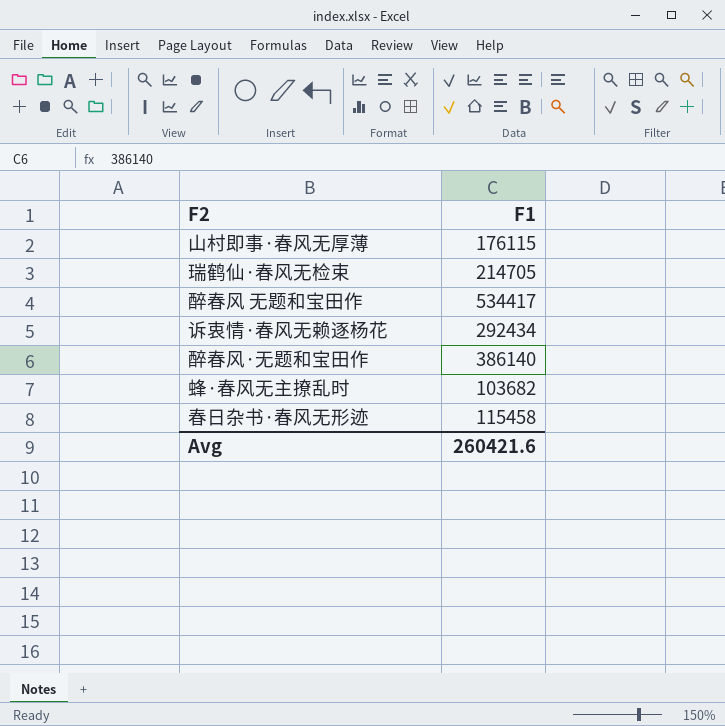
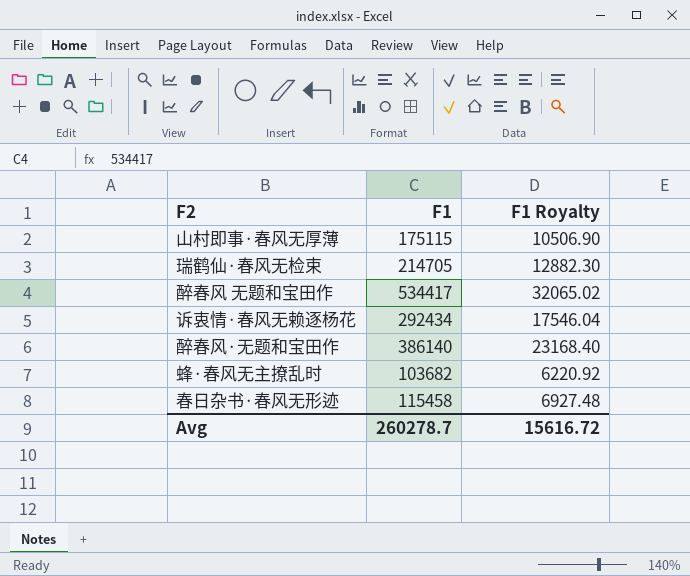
column F1 Royalty | formula: none -> [F1] * 0.06
山村即事·春风无厚薄 | F1: 176115 -> 175115
Avg | F1: 260421.6 -> 260278.7

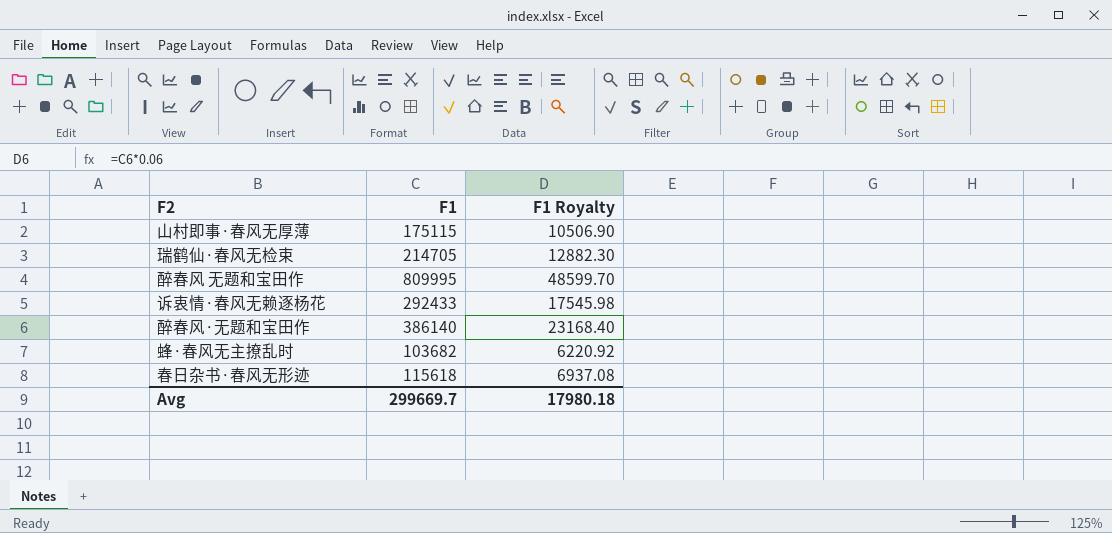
醉春风 无题和宝田作 | F1: 534417 -> 809995
醉春风 无题和宝田作 | F1 Royalty: 32065.02 -> 48599.70
诉衷情·春风无赖逐杨花 | F1: 292434 -> 292433
诉衷情·春风无赖逐杨花 | F1 Royalty: 17546.04 -> 17545.98
春日杂书·春风无形迹 | F1: 115458 -> 115618
春日杂书·春风无形迹 | F1 Royalty: 6927.48 -> 6937.08
Avg | F1: 260278.7 -> 299669.7
Avg | F1 Royalty: 15616.72 -> 17980.18

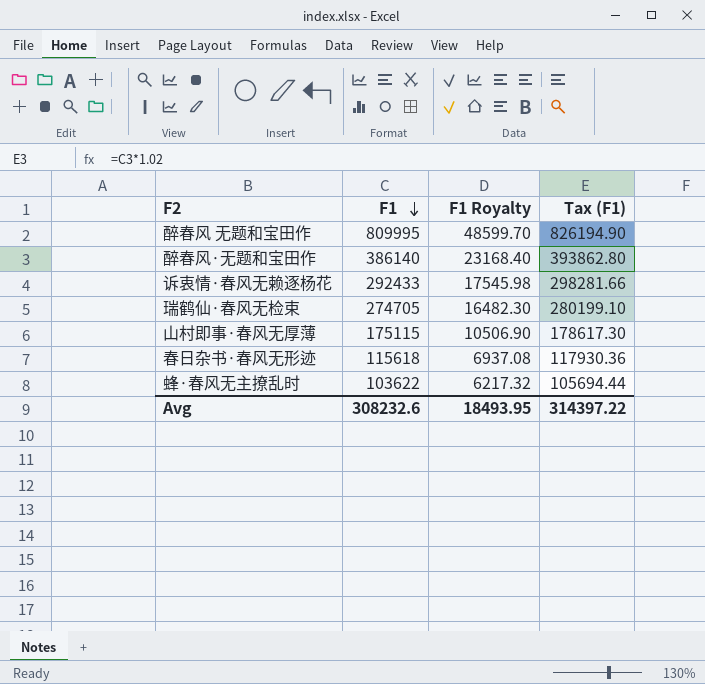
row order: none -> F1 descending
column Tax (F1) | formula: none -> [F1] * 1.02
瑞鹤仙·春风无检束 | F1: 214705 -> 274705
瑞鹤仙·春风无检束 | F1 Royalty: 12882.30 -> 16482.30
蜂·春风无主撩乱时 | F1: 103682 -> 103622
蜂·春风无主撩乱时 | F1 Royalty: 6220.92 -> 6217.32
Avg | F1: 299669.7 -> 308232.6
Avg | F1 Royalty: 17980.18 -> 18493.95

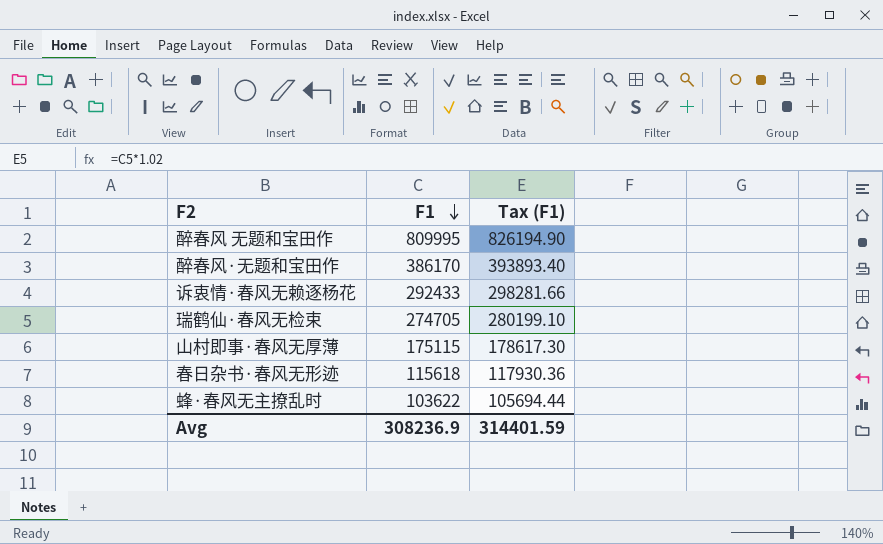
column F1 Royalty | formula: [F1] * 0.06 -> none
醉春风·无题和宝田作 | F1: 386140 -> 386170
醉春风·无题和宝田作 | Tax (F1): 393862.80 -> 393893.40
Avg | F1: 308232.6 -> 308236.9
Avg | Tax (F1): 314397.22 -> 314401.59

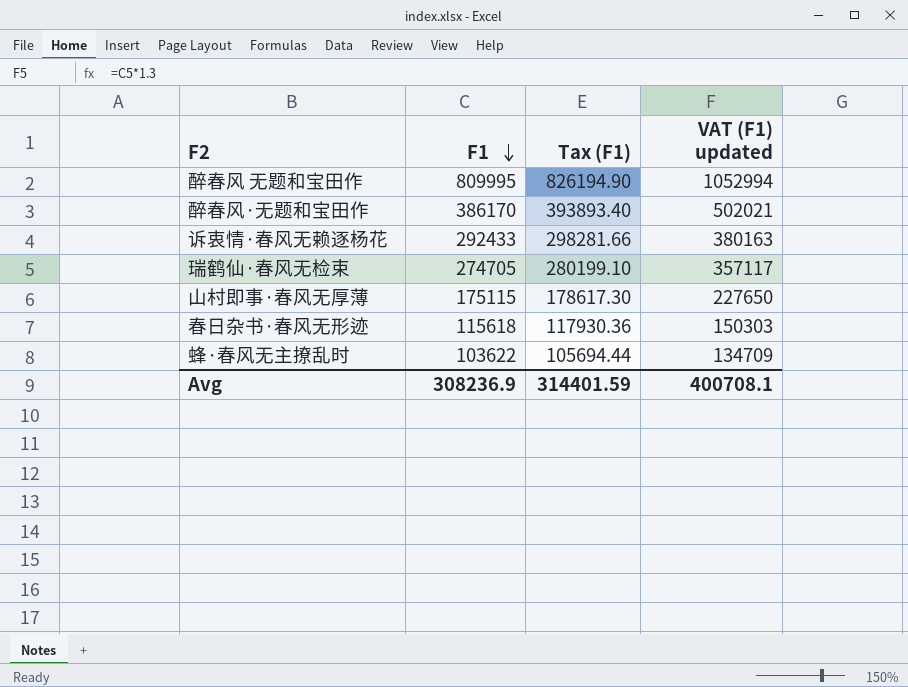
column VAT (F1) updated | formula: none -> [F1] * 1.3

